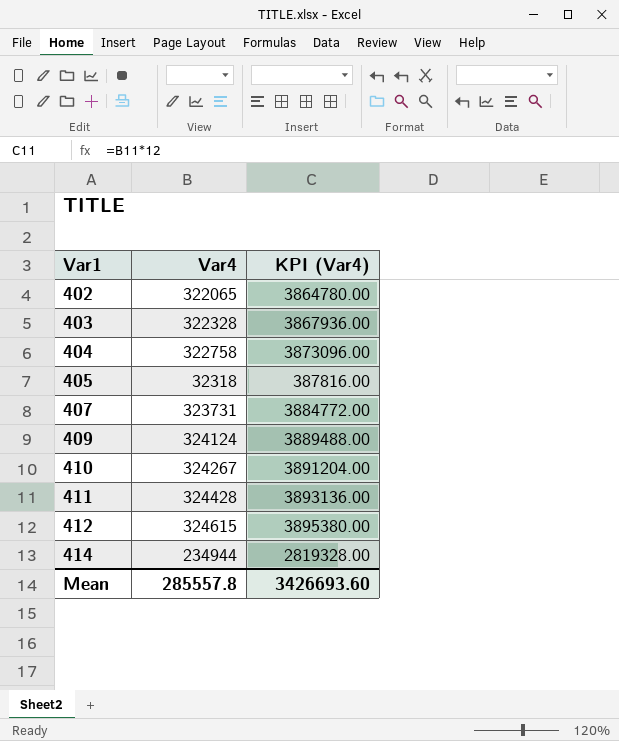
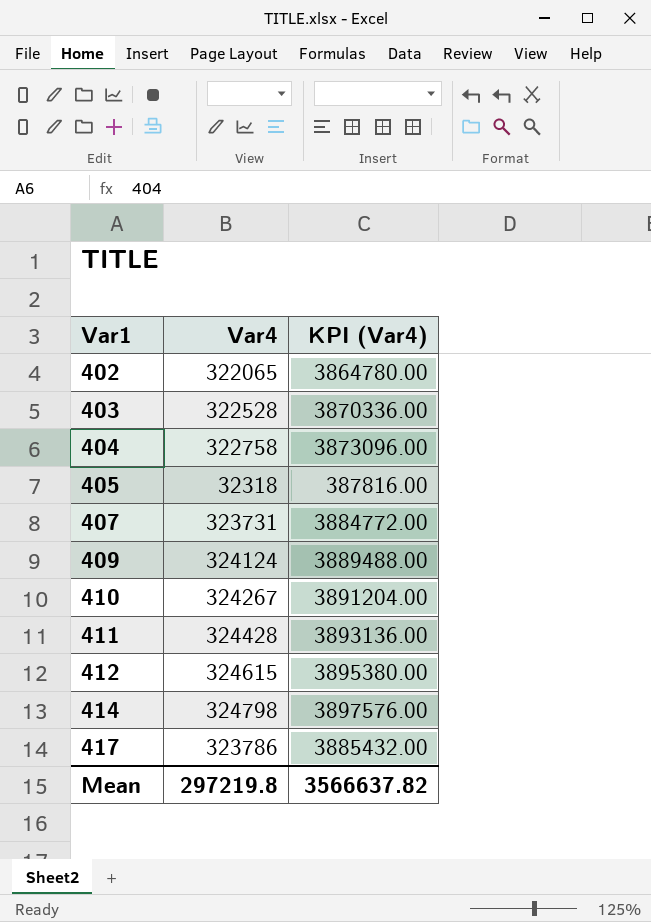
403 | Var4: 322328 -> 322528
403 | KPI (Var4): 3867936.00 -> 3870336.00
414 | Var4: 234944 -> 324798
414 | KPI (Var4): 2819328.00 -> 3897576.00
row 417: none -> 323786 | 3885432.00
Mean | Var4: 285557.8 -> 297219.8
Mean | KPI (Var4): 3426693.60 -> 3566637.82

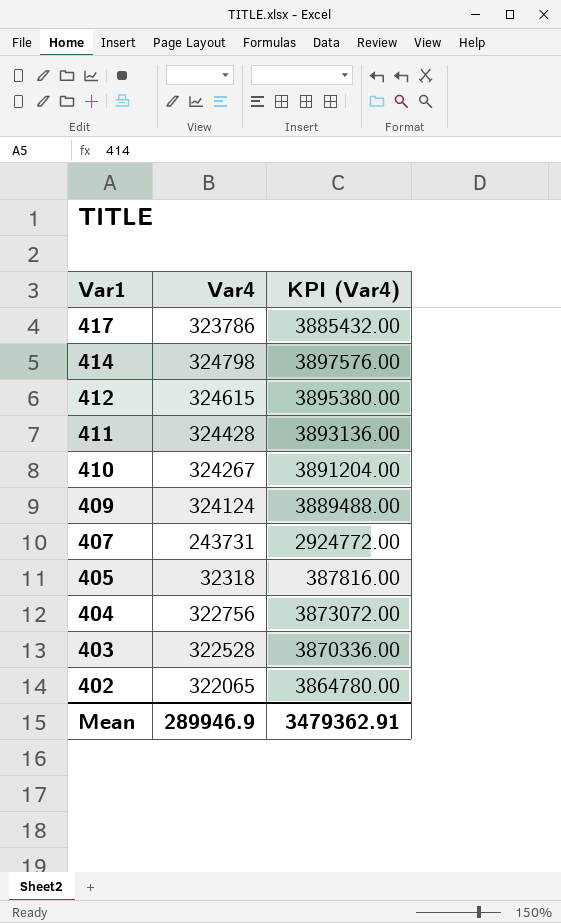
row order: Var1 ascending -> Var1 descending
407 | Var4: 323731 -> 243731
407 | KPI (Var4): 3884772.00 -> 2924772.00
404 | Var4: 322758 -> 322756
404 | KPI (Var4): 3873096.00 -> 3873072.00
Mean | Var4: 297219.8 -> 289946.9
Mean | KPI (Var4): 3566637.82 -> 3479362.91

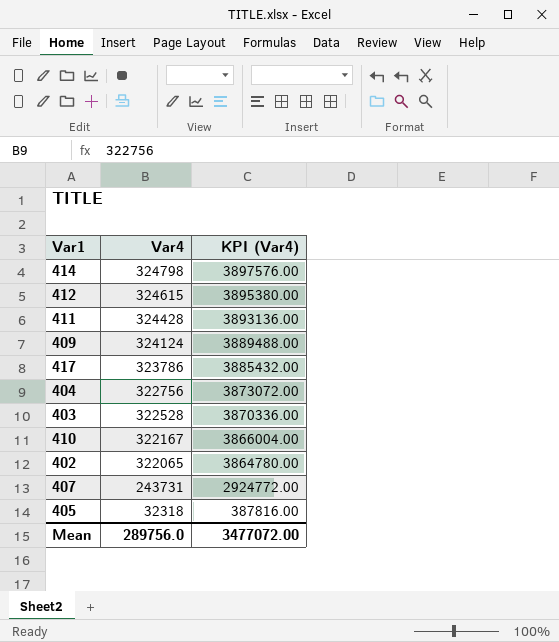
row order: Var1 descending -> Var4 descending
410 | Var4: 324267 -> 322167
410 | KPI (Var4): 3891204.00 -> 3866004.00
Mean | Var4: 289946.9 -> 289756.0
Mean | KPI (Var4): 3479362.91 -> 3477072.00

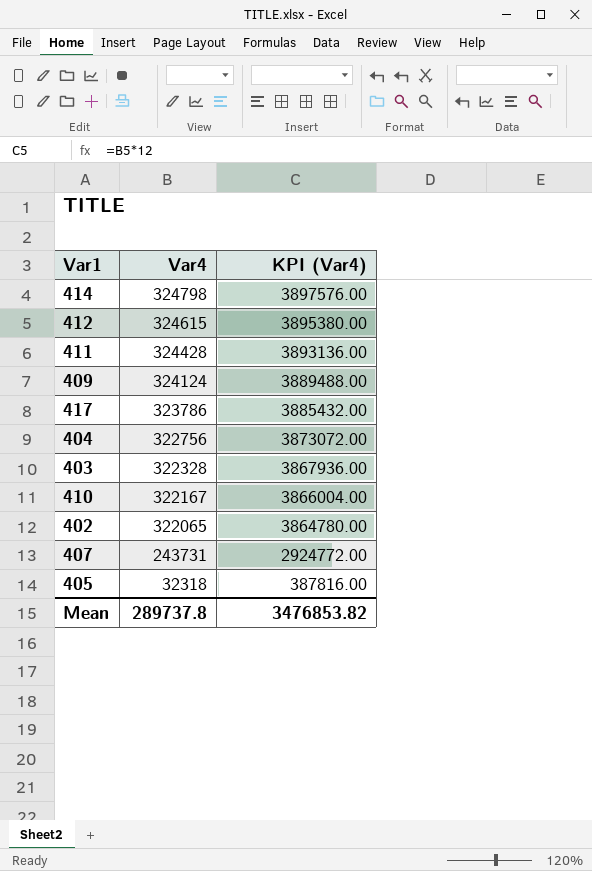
403 | Var4: 322528 -> 322328
403 | KPI (Var4): 3870336.00 -> 3867936.00
Mean | Var4: 289756.0 -> 289737.8
Mean | KPI (Var4): 3477072.00 -> 3476853.82

